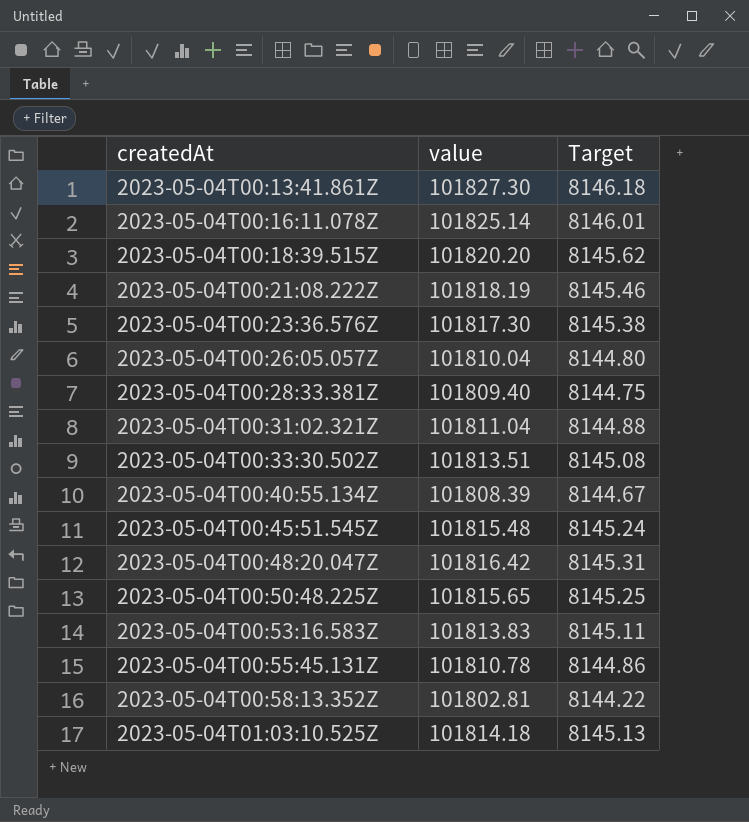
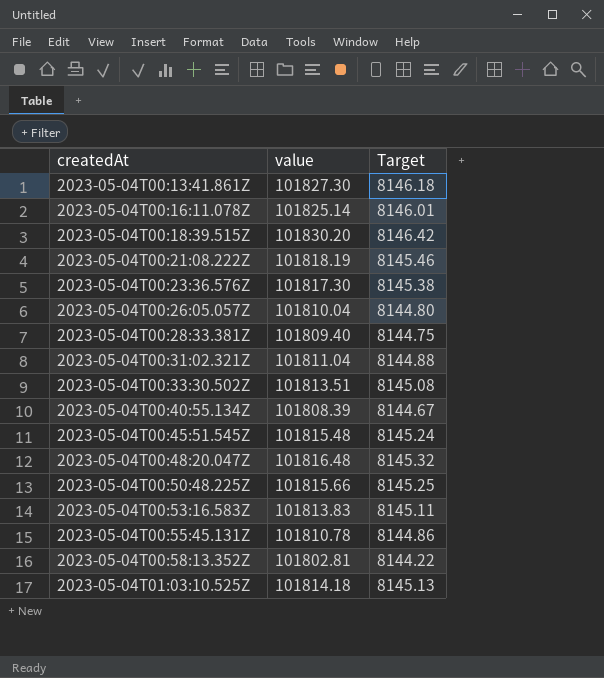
2023-05-04T00:18:39.515Z | value: 101820.20 -> 101830.20
2023-05-04T00:18:39.515Z | Target: 8145.62 -> 8146.42
2023-05-04T00:48:20.047Z | value: 101816.42 -> 101816.48
2023-05-04T00:48:20.047Z | Target: 8145.31 -> 8145.32
2023-05-04T00:50:48.225Z | value: 101815.65 -> 101815.66

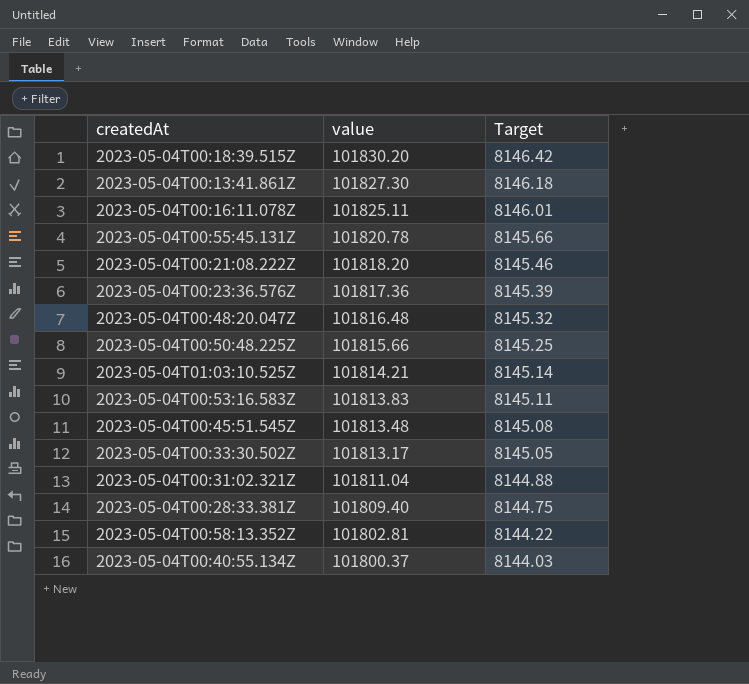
row order: createdAt ascending -> value descending
row 2023-05-04T00:26:05.057Z: 101810.04 | 8144.80 -> none
2023-05-04T00:16:11.078Z | value: 101825.14 -> 101825.11
2023-05-04T00:55:45.131Z | value: 101810.78 -> 101820.78
2023-05-04T00:55:45.131Z | Target: 8144.86 -> 8145.66
2023-05-04T00:21:08.222Z | value: 101818.19 -> 101818.20
2023-05-04T00:23:36.576Z | value: 101817.30 -> 101817.36
2023-05-04T00:23:36.576Z | Target: 8145.38 -> 8145.39
2023-05-04T01:03:10.525Z | value: 101814.18 -> 101814.21
2023-05-04T01:03:10.525Z | Target: 8145.13 -> 8145.14
2023-05-04T00:45:51.545Z | value: 101815.48 -> 101813.48
2023-05-04T00:45:51.545Z | Target: 8145.24 -> 8145.08
2023-05-04T00:33:30.502Z | value: 101813.51 -> 101813.17
2023-05-04T00:33:30.502Z | Target: 8145.08 -> 8145.05
2023-05-04T00:40:55.134Z | value: 101808.39 -> 101800.37
2023-05-04T00:40:55.134Z | Target: 8144.67 -> 8144.03

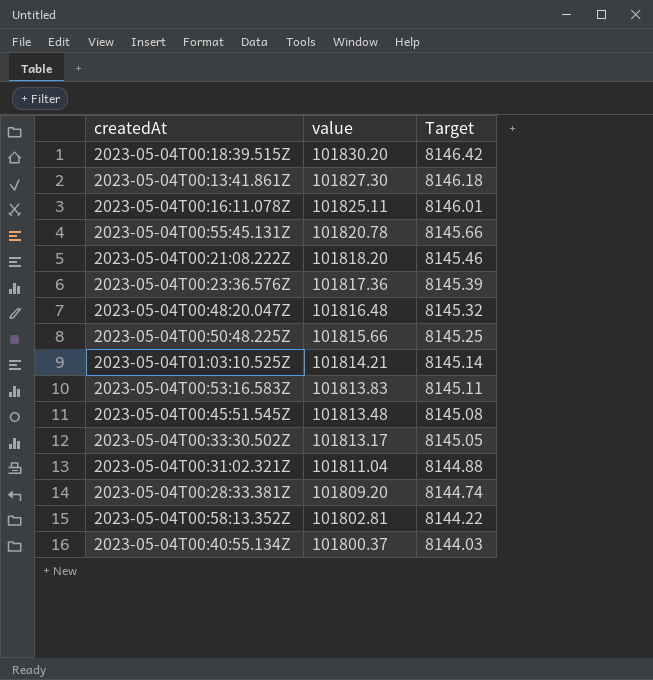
2023-05-04T00:28:33.381Z | value: 101809.40 -> 101809.20
2023-05-04T00:28:33.381Z | Target: 8144.75 -> 8144.74

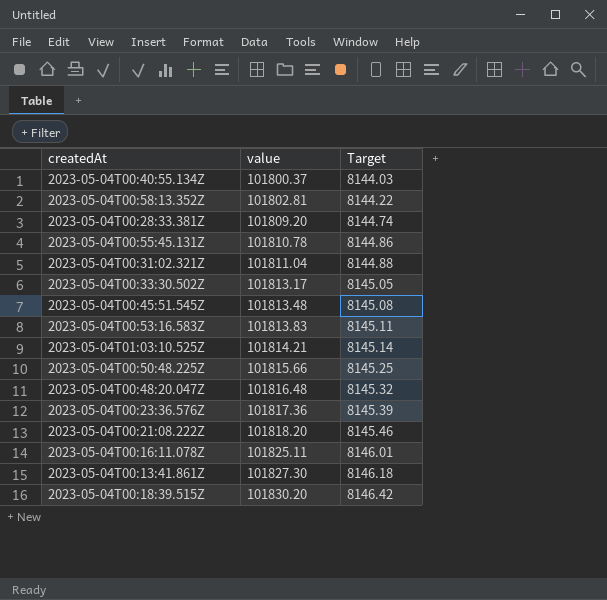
row order: value descending -> value ascending
2023-05-04T00:55:45.131Z | value: 101820.78 -> 101810.78
2023-05-04T00:55:45.131Z | Target: 8145.66 -> 8144.86

